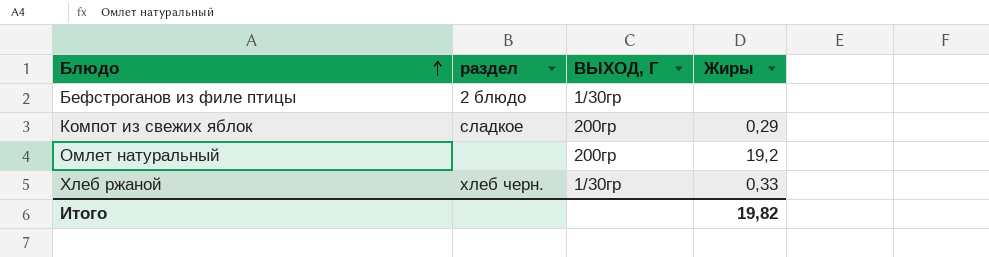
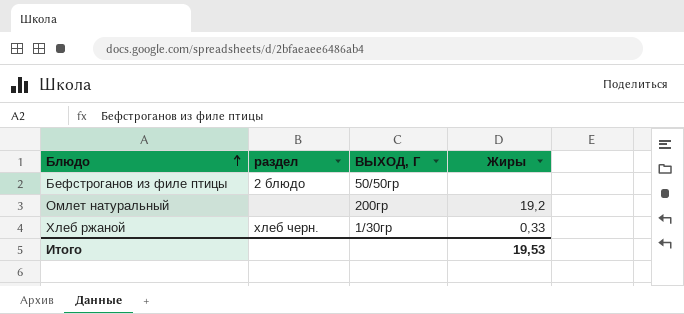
row Компот из свежих яблок: сладкое | 200гр | 0,29 -> none
Бефстроганов из филе птицы | ВЫХОД, Г: 1/30гр -> 50/50гр
Итого | Жиры: 19,82 -> 19,53

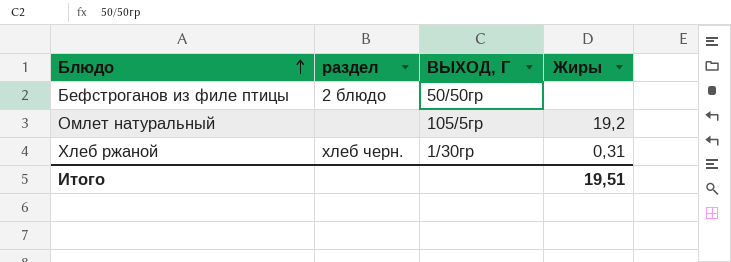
Омлет натуральный | ВЫХОД, Г: 200гр -> 105/5гр
Хлеб ржаной | Жиры: 0,33 -> 0,31
Итого | Жиры: 19,53 -> 19,51

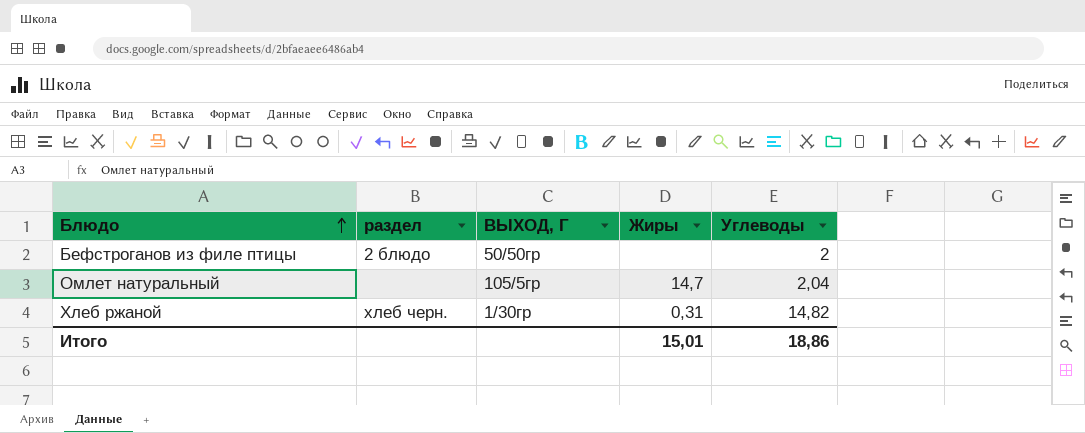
column Углеводы | position: none -> 5
Омлет натуральный | Жиры: 19,2 -> 14,7
Итого | Жиры: 19,51 -> 15,01

